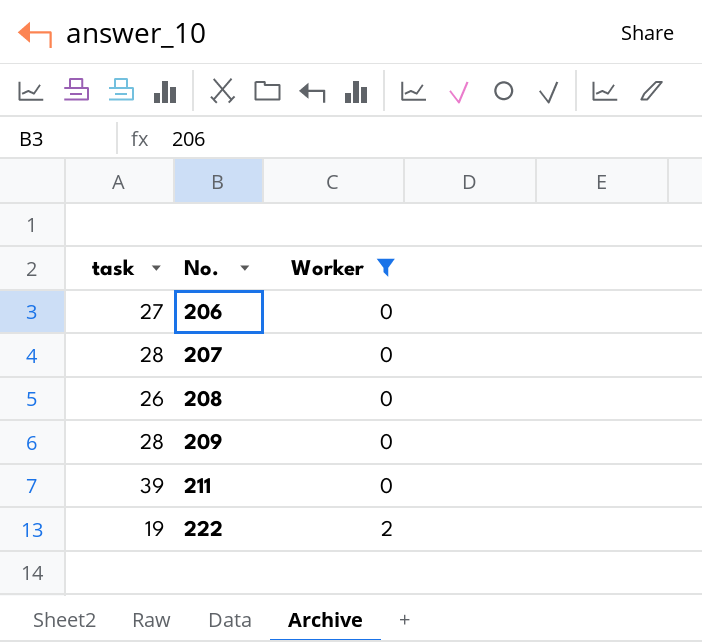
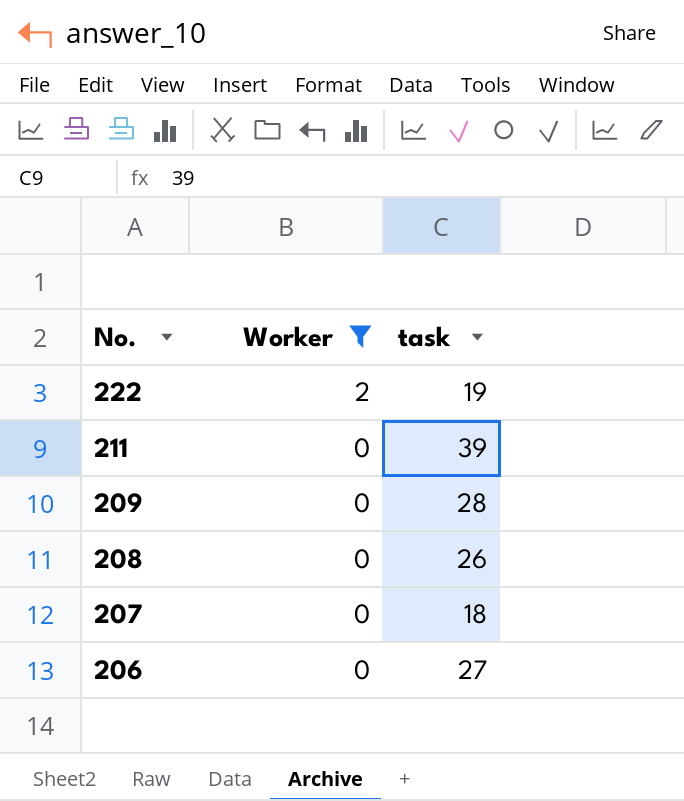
row order: No. ascending -> No. descending
column task | position: 1 -> 3
207 | task: 28 -> 18

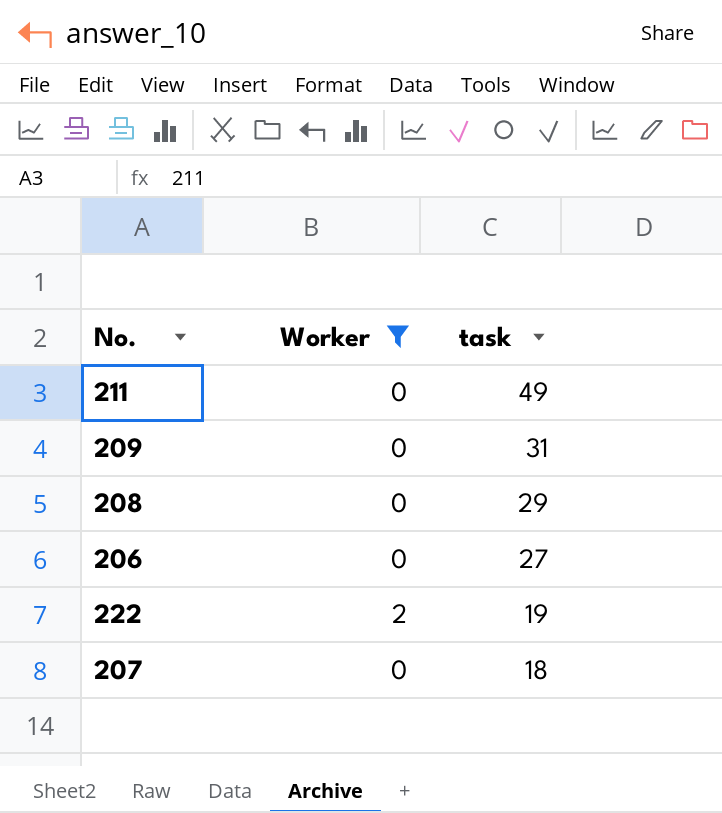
row order: No. descending -> task descending
211 | task: 39 -> 49
209 | task: 28 -> 31
208 | task: 26 -> 29

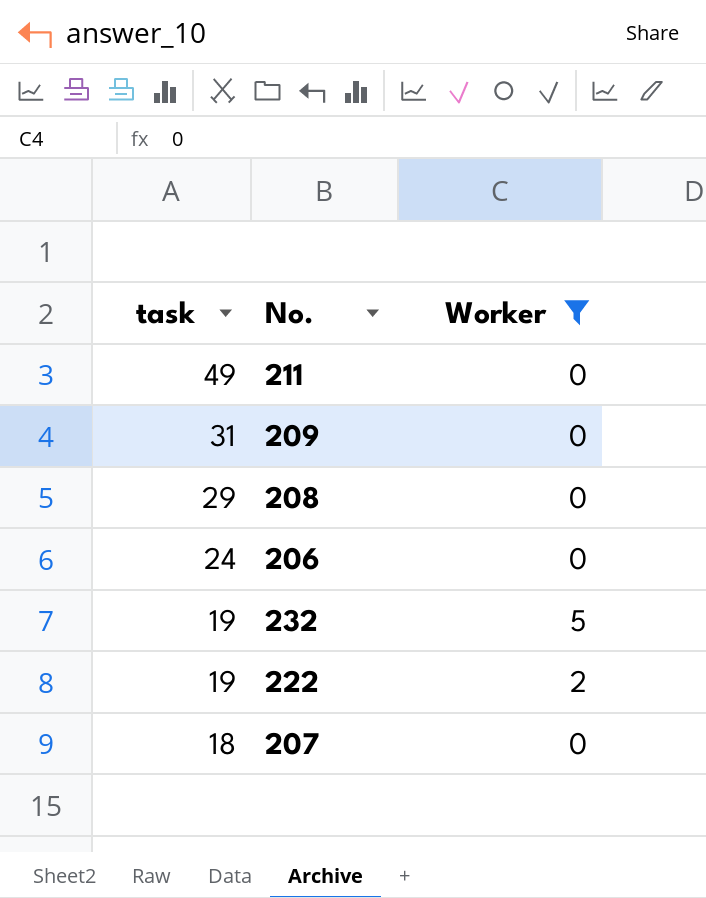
column task | position: 3 -> 1
206 | task: 27 -> 24
row 232: none -> 19 | 5

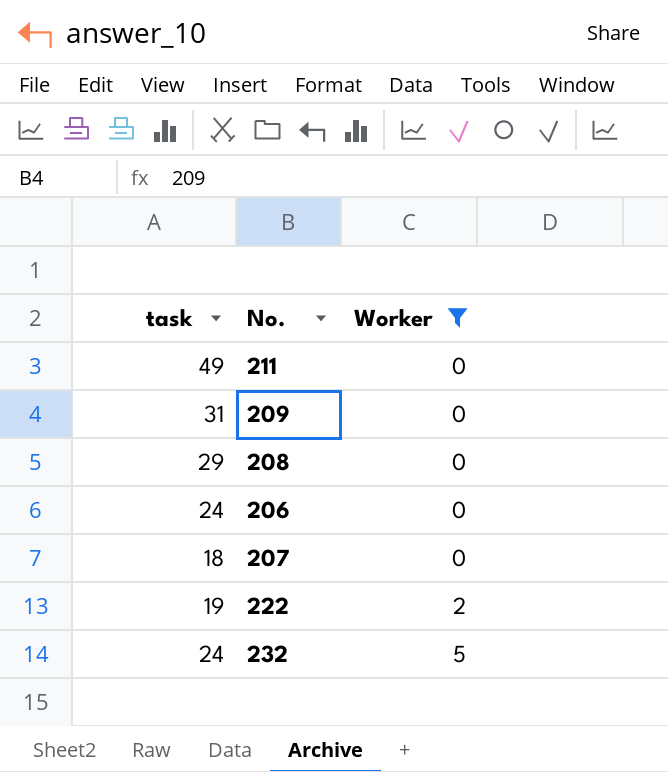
row order: task descending -> Worker ascending
232 | task: 19 -> 24

